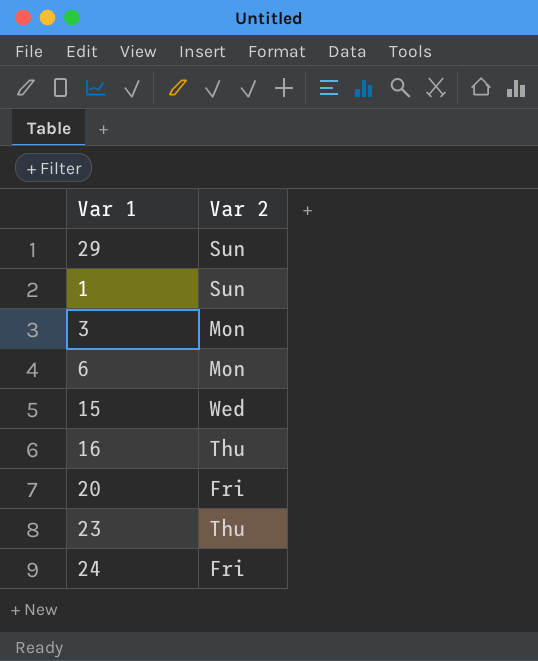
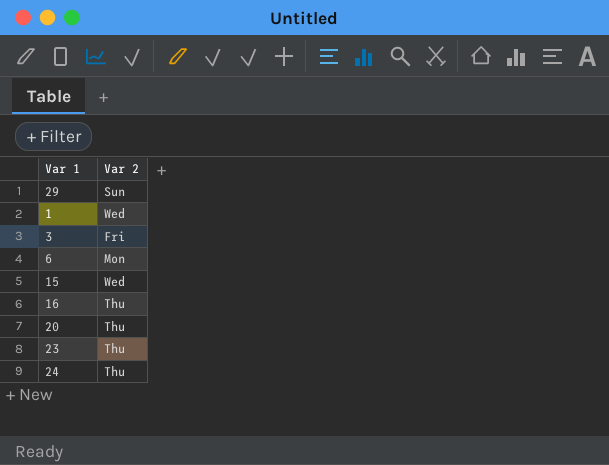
1 | Var 2: Sun -> Wed
3 | Var 2: Mon -> Fri
20 | Var 2: Fri -> Thu
24 | Var 2: Fri -> Thu

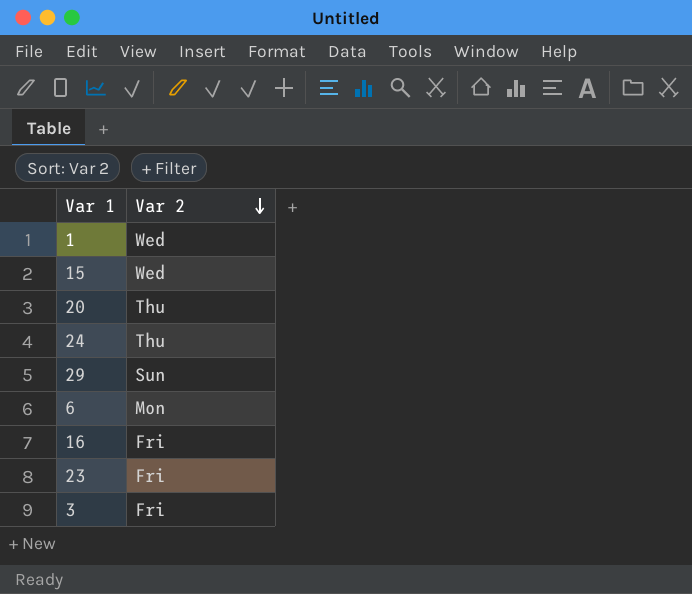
row order: none -> Var 2 descending
16 | Var 2: Thu -> Fri
23 | Var 2: Thu -> Fri

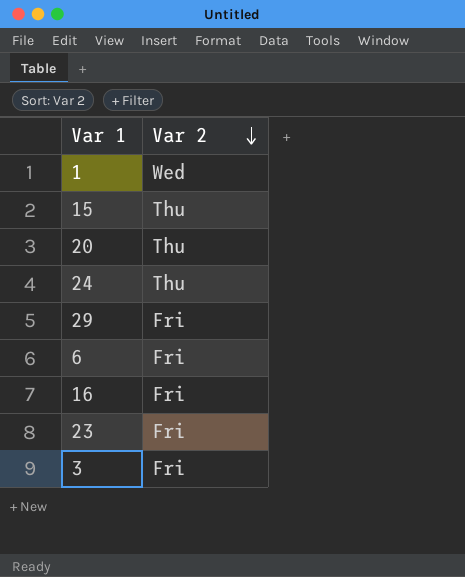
15 | Var 2: Wed -> Thu
29 | Var 2: Sun -> Fri
6 | Var 2: Mon -> Fri

